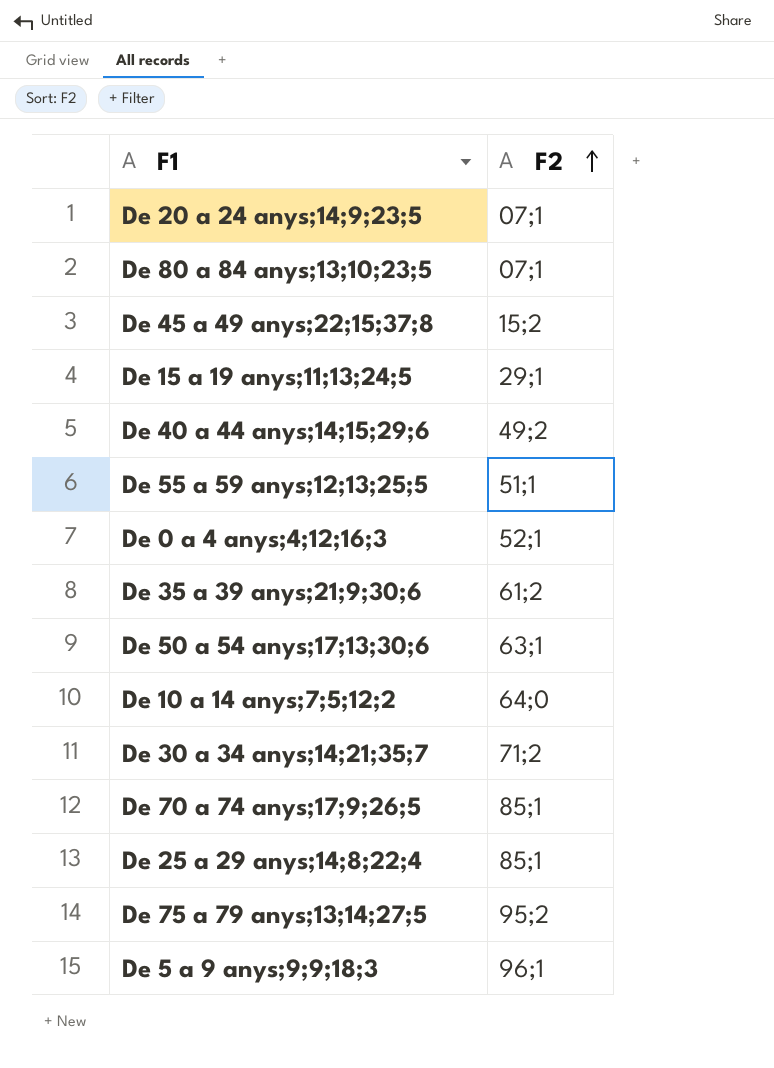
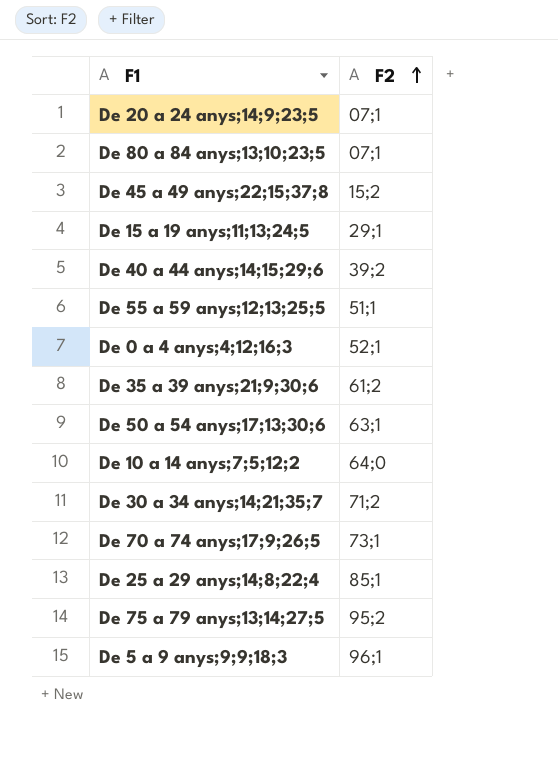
De 40 a 44 anys;14;15;29;6 | F2: 49;2 -> 39;2
De 70 a 74 anys;17;9;26;5 | F2: 85;1 -> 73;1

